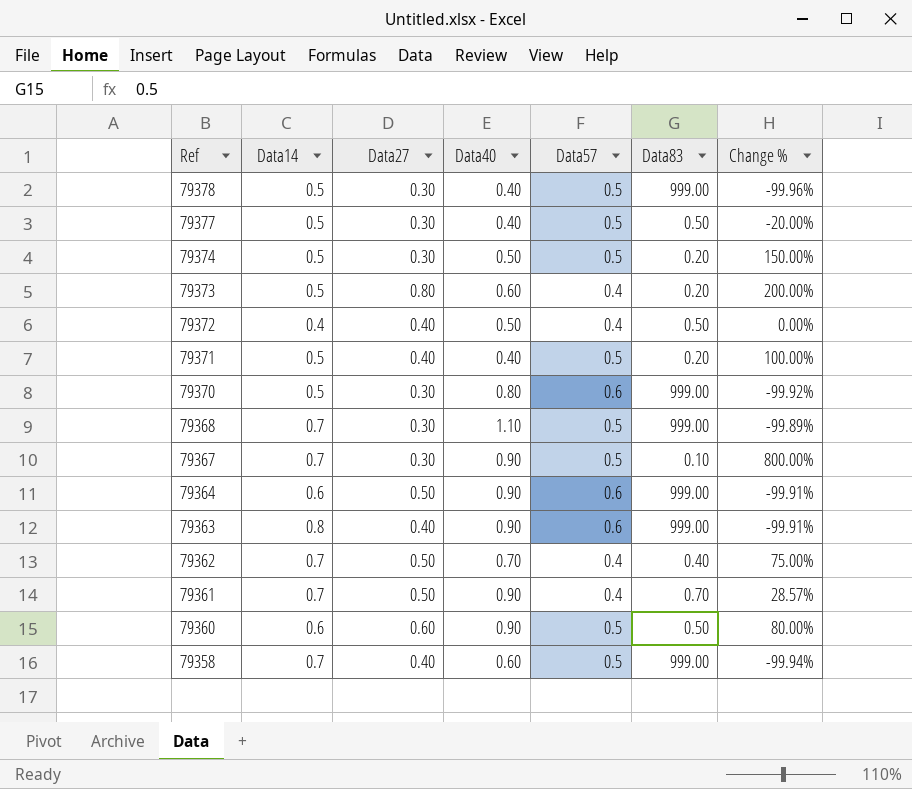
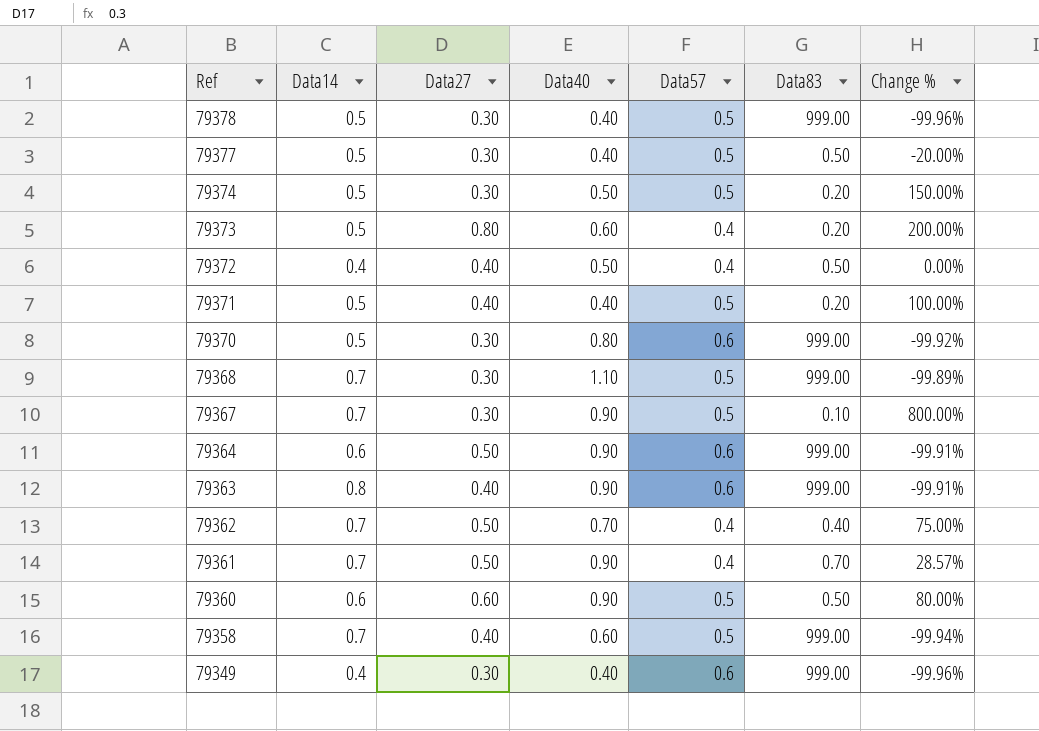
row 79349: none -> 0.4 | 0.30 | 0.40 | 0.6 | 999.00 | -99.96%

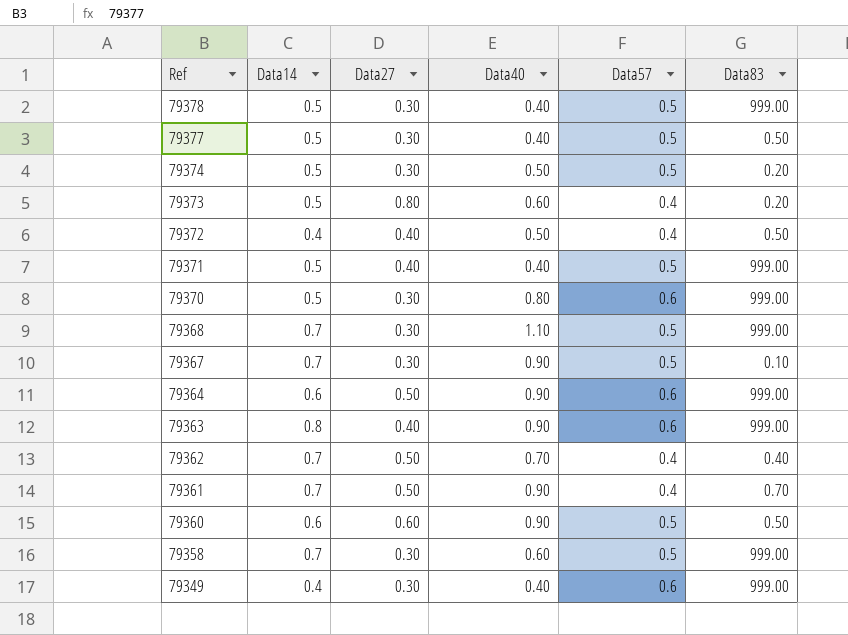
column Change % | formula: ([Data40] - [Data83]) / [Data83] -> none
79371 | Data83: 0.20 -> 999.00
79358 | Data27: 0.40 -> 0.30

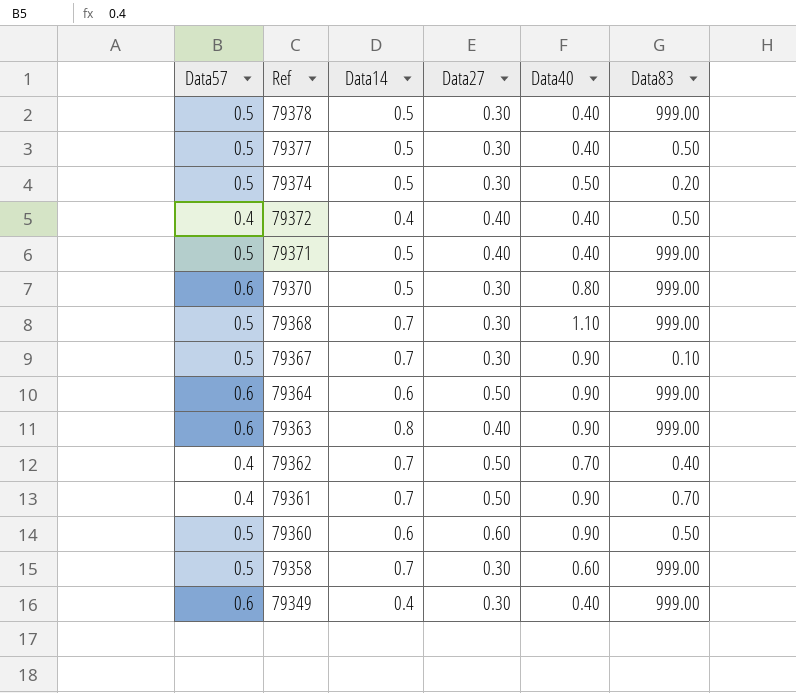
column Data57 | position: 5 -> 1
row 79373: 0.5 | 0.80 | 0.60 | 0.4 | 0.20 -> none
79372 | Data40: 0.50 -> 0.40

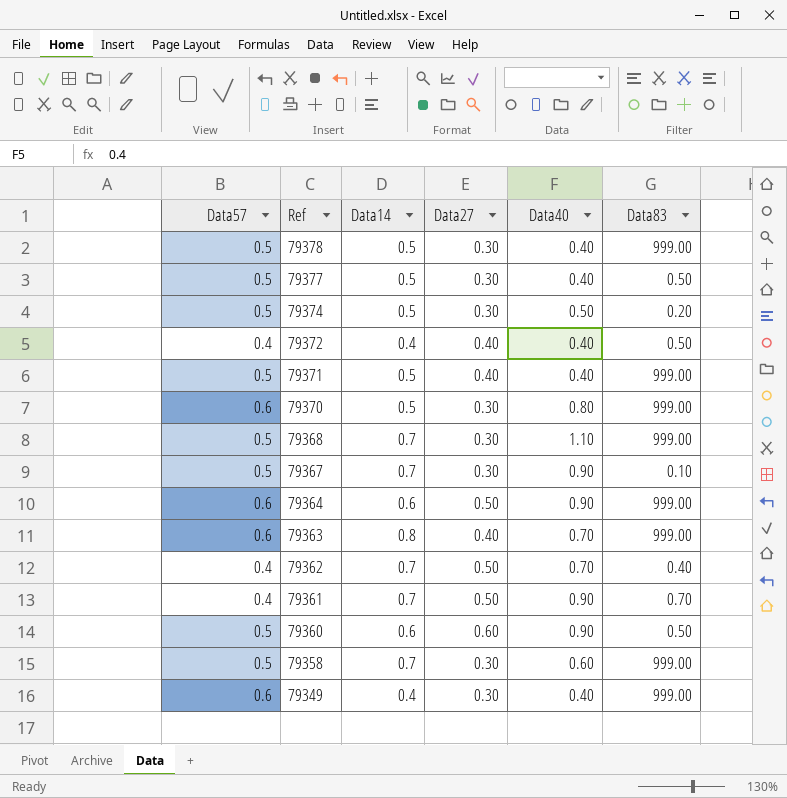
79363 | Data40: 0.90 -> 0.70

